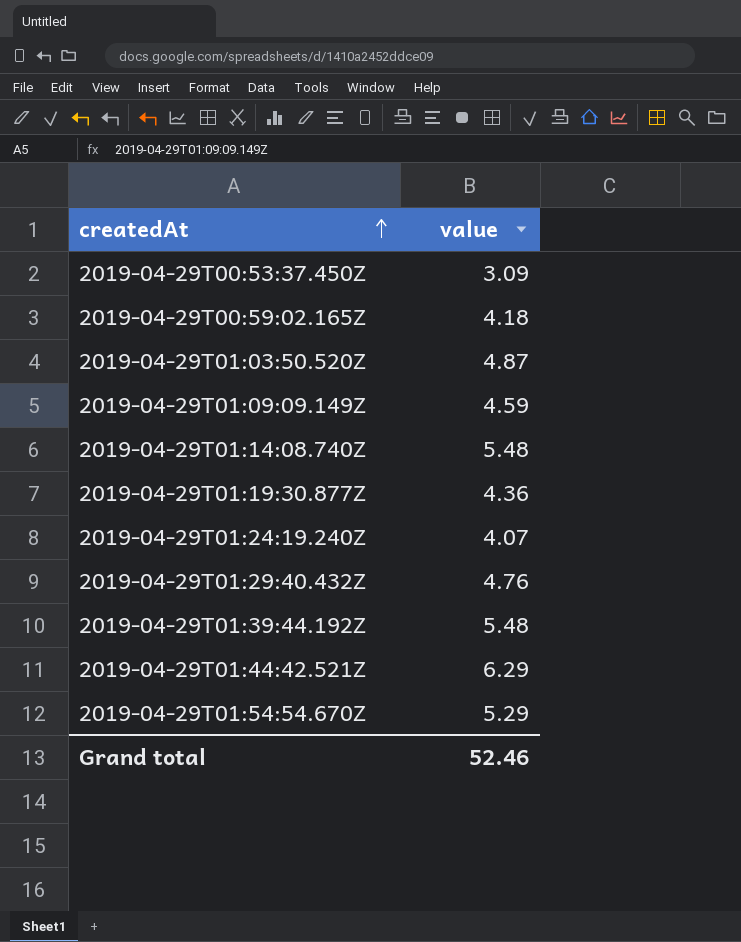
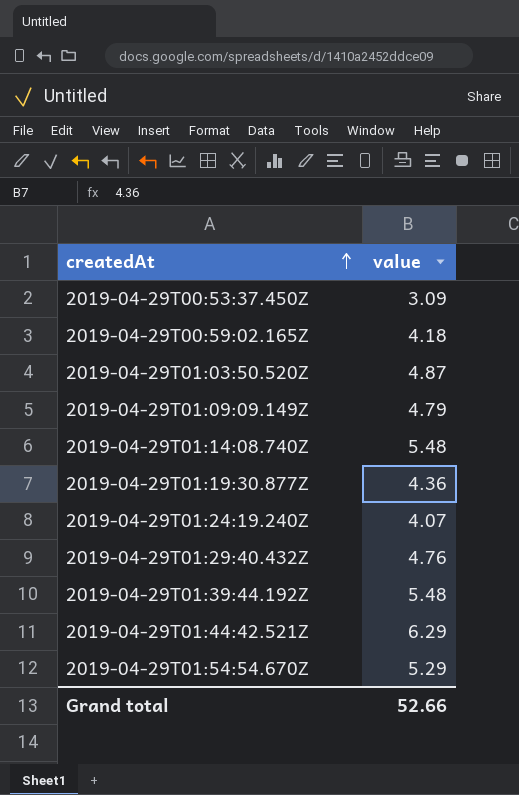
2019-04-29T01:09:09.149Z | value: 4.59 -> 4.79
Grand total | value: 52.46 -> 52.66

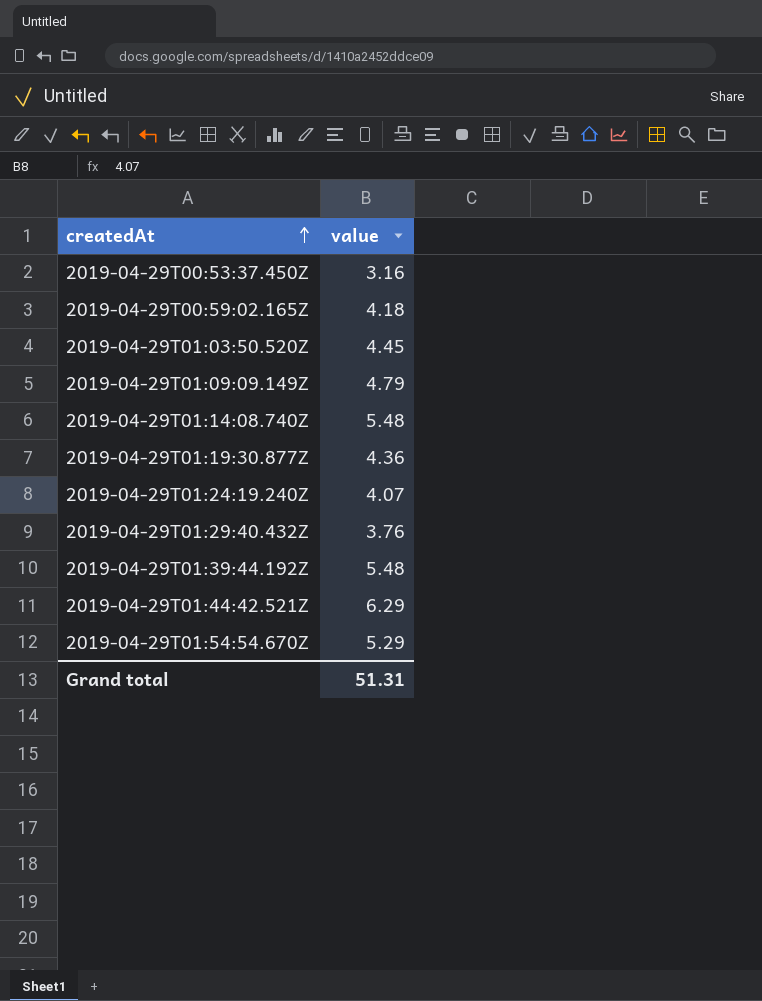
2019-04-29T00:53:37.450Z | value: 3.09 -> 3.16
2019-04-29T01:03:50.520Z | value: 4.87 -> 4.45
2019-04-29T01:29:40.432Z | value: 4.76 -> 3.76
Grand total | value: 52.66 -> 51.31

